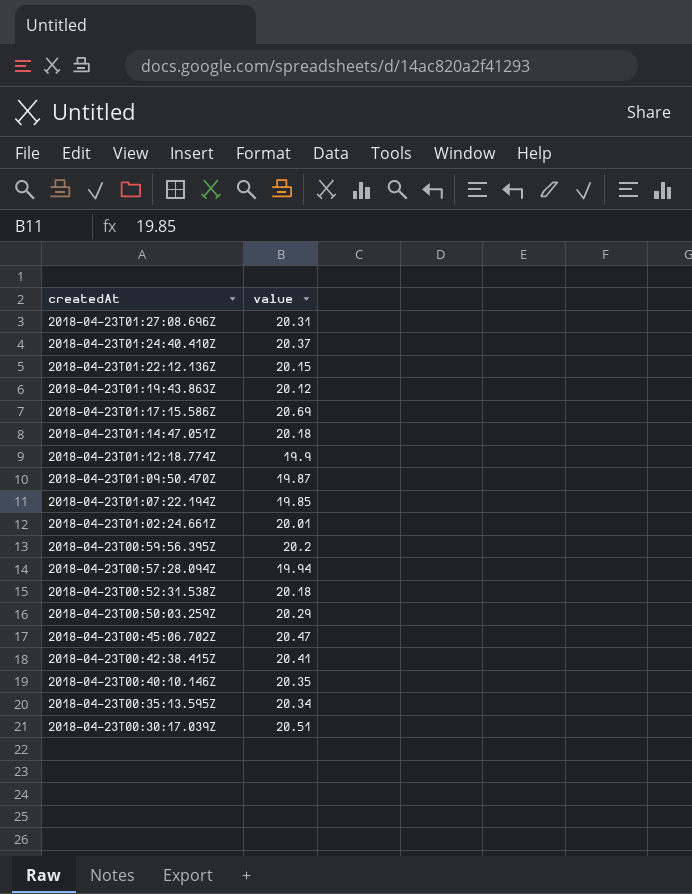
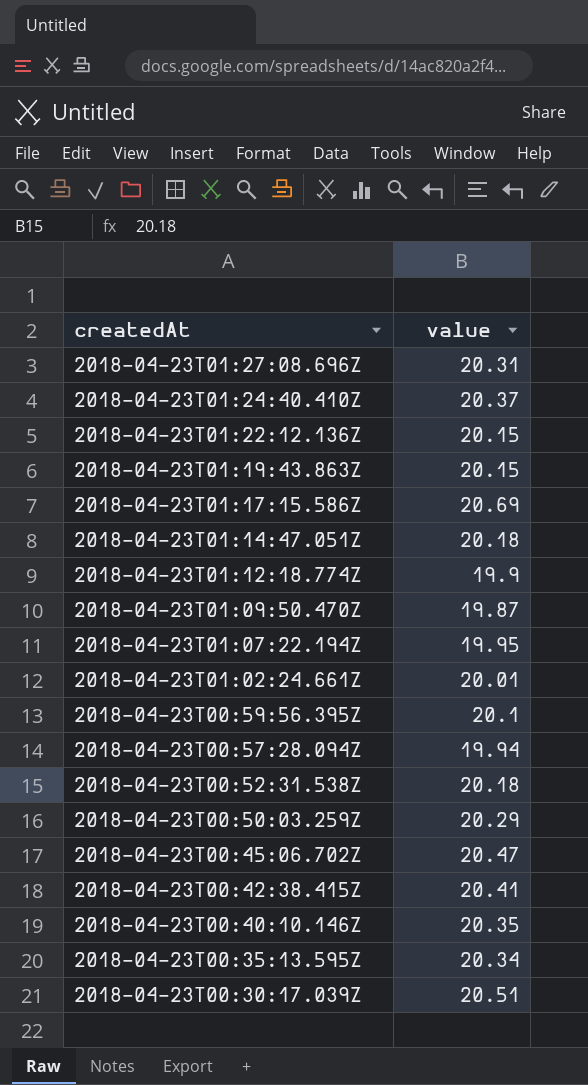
2018-04-23T01:19:43.863Z | value: 20.12 -> 20.15
2018-04-23T01:07:22.194Z | value: 19.85 -> 19.95
2018-04-23T00:59:56.395Z | value: 20.2 -> 20.1

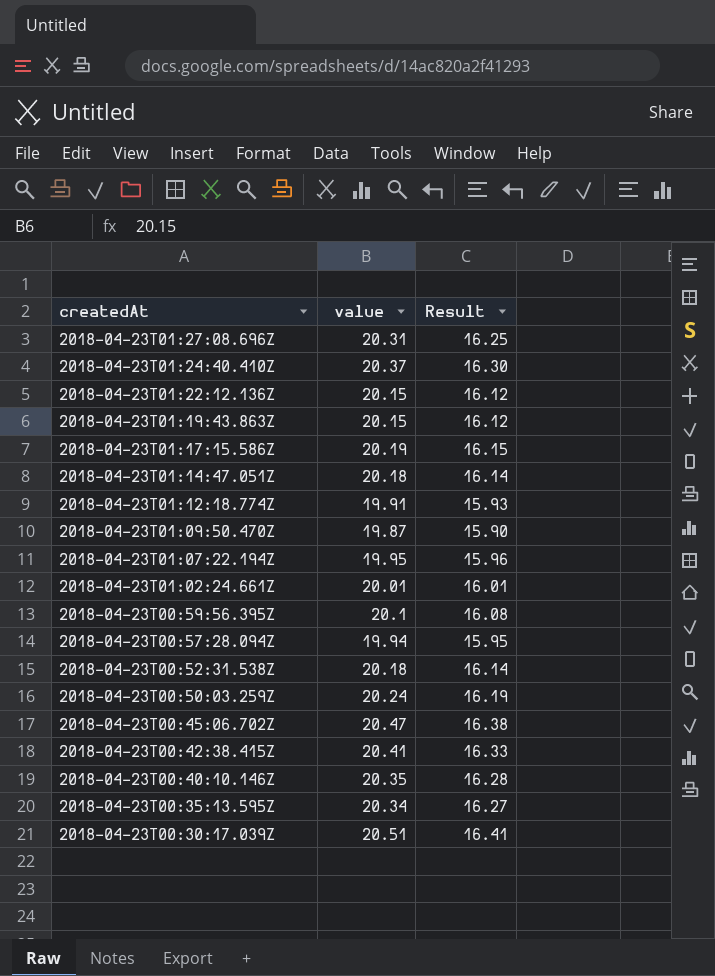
column Result | formula: none -> [value] * 0.8
2018-04-23T01:17:15.586Z | value: 20.69 -> 20.19
2018-04-23T01:12:18.774Z | value: 19.9 -> 19.91
2018-04-23T00:50:03.259Z | value: 20.29 -> 20.24

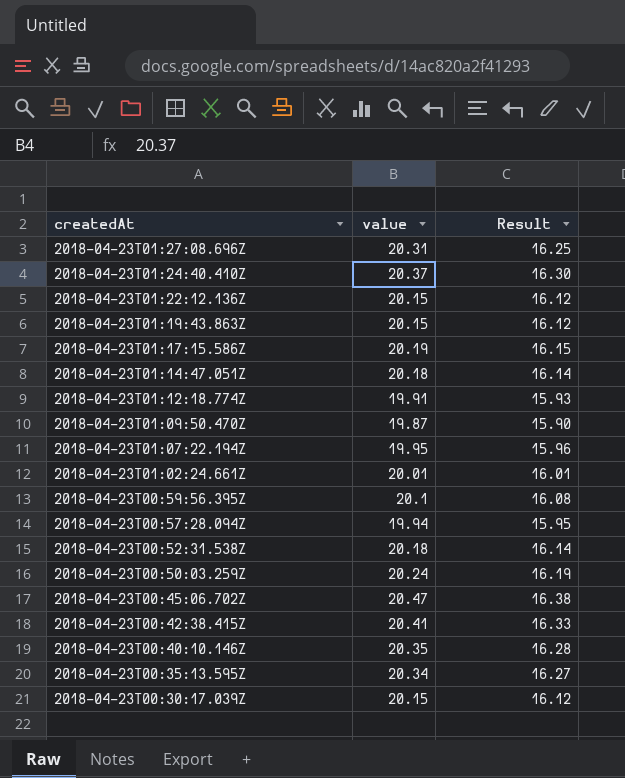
2018-04-23T00:30:17.039Z | value: 20.51 -> 20.15
2018-04-23T00:30:17.039Z | Result: 16.41 -> 16.12

